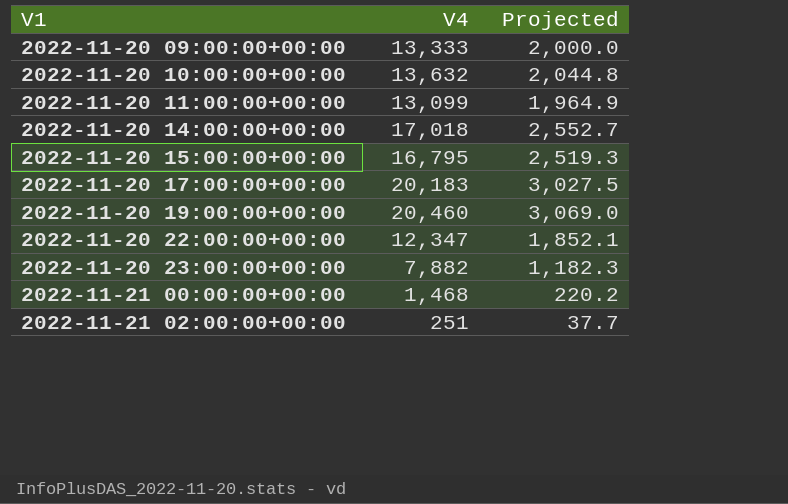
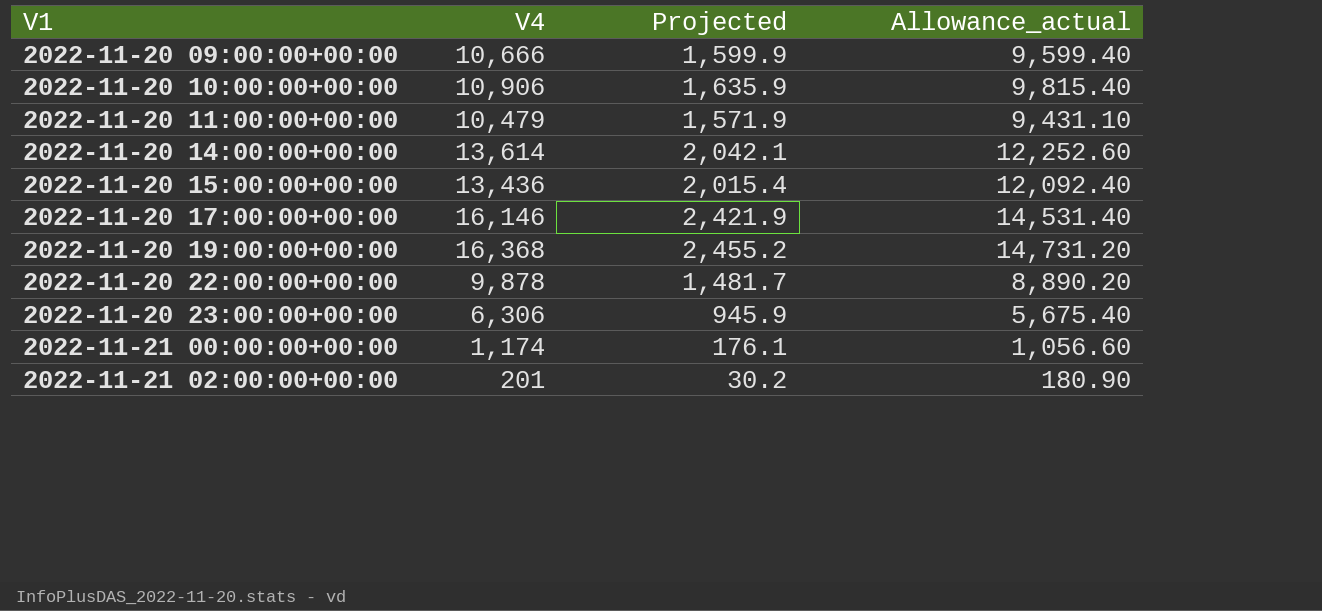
column Allowance_actual | formula: none -> [V4] * 0.9
2022-11-20 09:00:00+00:00 | V4: 13,333 -> 10,666
2022-11-20 09:00:00+00:00 | Projected: 2,000.0 -> 1,599.9
2022-11-20 10:00:00+00:00 | V4: 13,632 -> 10,906
2022-11-20 10:00:00+00:00 | Projected: 2,044.8 -> 1,635.9
2022-11-20 11:00:00+00:00 | V4: 13,099 -> 10,479
2022-11-20 11:00:00+00:00 | Projected: 1,964.9 -> 1,571.9
2022-11-20 14:00:00+00:00 | V4: 17,018 -> 13,614
2022-11-20 14:00:00+00:00 | Projected: 2,552.7 -> 2,042.1
2022-11-20 15:00:00+00:00 | V4: 16,795 -> 13,436
2022-11-20 15:00:00+00:00 | Projected: 2,519.3 -> 2,015.4
2022-11-20 17:00:00+00:00 | V4: 20,183 -> 16,146
2022-11-20 17:00:00+00:00 | Projected: 3,027.5 -> 2,421.9
2022-11-20 19:00:00+00:00 | V4: 20,460 -> 16,368
2022-11-20 19:00:00+00:00 | Projected: 3,069.0 -> 2,455.2
2022-11-20 22:00:00+00:00 | V4: 12,347 -> 9,878
2022-11-20 22:00:00+00:00 | Projected: 1,852.1 -> 1,481.7
2022-11-20 23:00:00+00:00 | V4: 7,882 -> 6,306
2022-11-20 23:00:00+00:00 | Projected: 1,182.3 -> 945.9
2022-11-21 00:00:00+00:00 | V4: 1,468 -> 1,174
2022-11-21 00:00:00+00:00 | Projected: 220.2 -> 176.1
2022-11-21 02:00:00+00:00 | V4: 251 -> 201
2022-11-21 02:00:00+00:00 | Projected: 37.7 -> 30.2

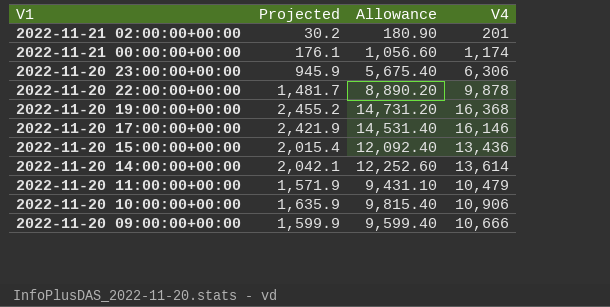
row order: V1 ascending -> V1 descending
column name: Allowance_actual -> Allowance
column V4 | position: 2 -> 4

